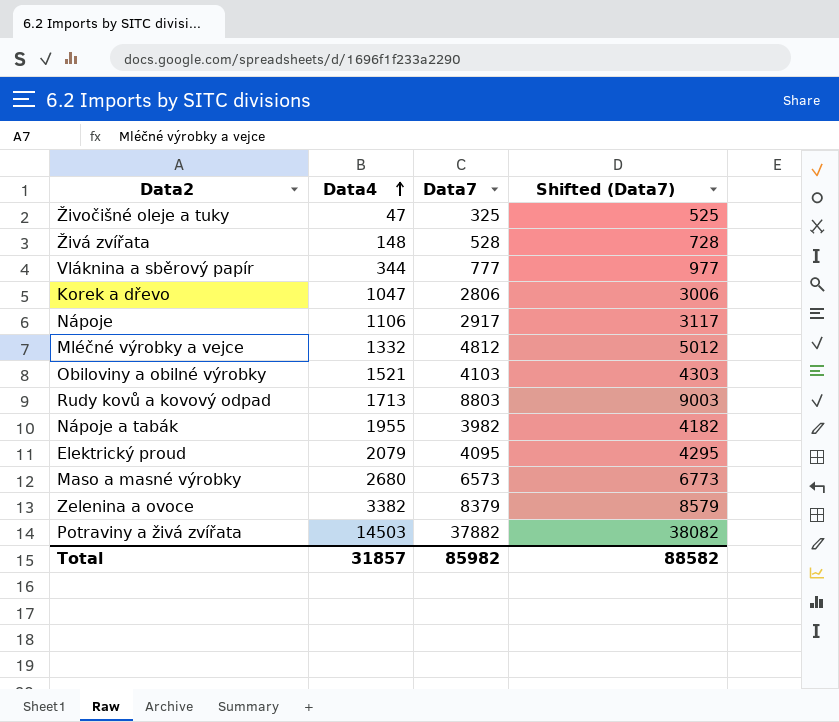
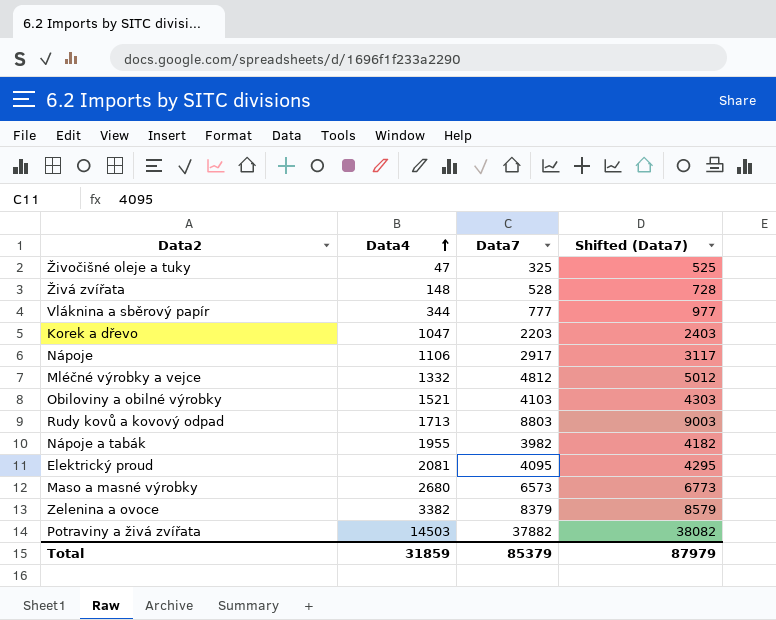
Korek a dřevo | Data7: 2806 -> 2203
Korek a dřevo | Shifted (Data7): 3006 -> 2403
Elektrický proud | Data4: 2079 -> 2081
Total | Data4: 31857 -> 31859
Total | Data7: 85982 -> 85379
Total | Shifted (Data7): 88582 -> 87979

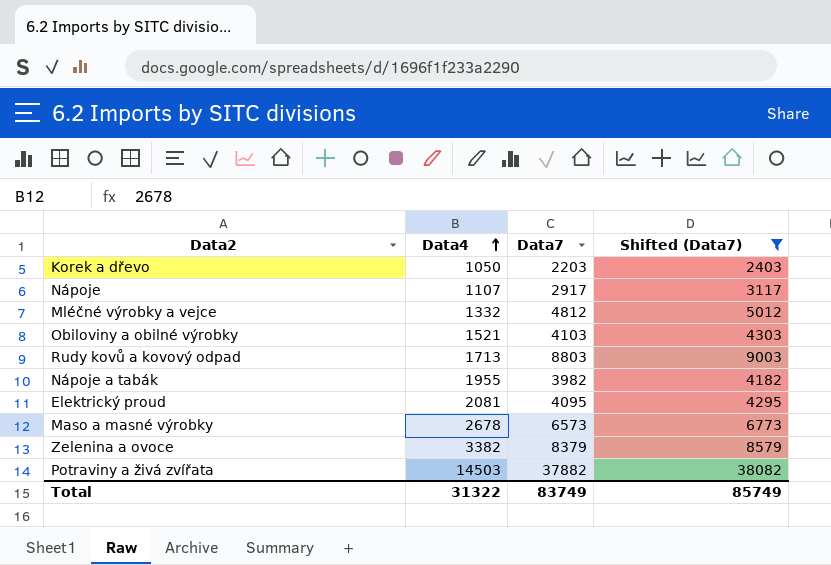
filter: none -> Shifted (Data7) >= 2403
Korek a dřevo | Data4: 1047 -> 1050
Nápoje | Data4: 1106 -> 1107
Maso a masné výrobky | Data4: 2680 -> 2678
Total | Data4: 31859 -> 31322
Total | Data7: 85379 -> 83749
Total | Shifted (Data7): 87979 -> 85749

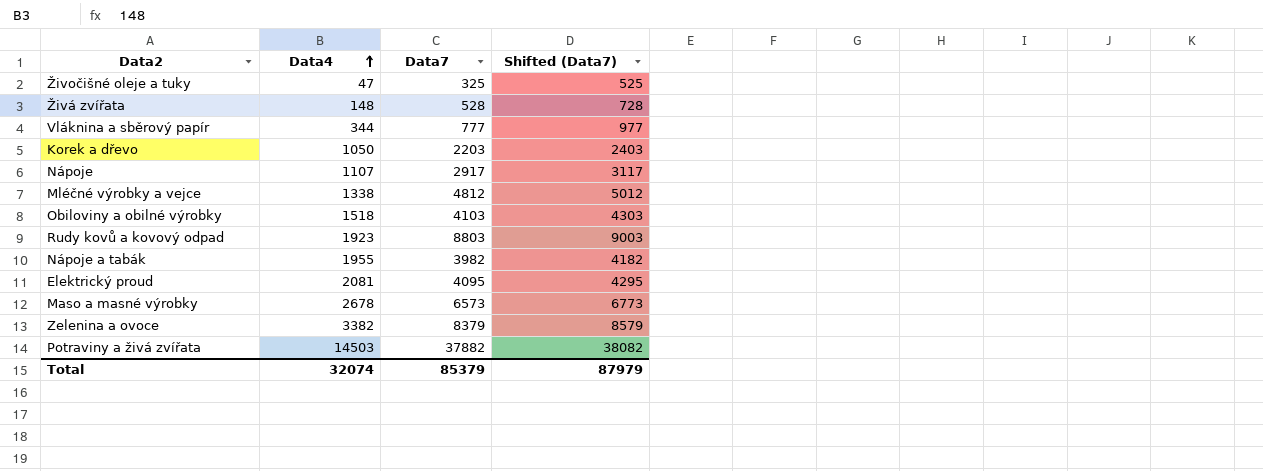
filter: Shifted (Data7) >= 2403 -> none
Mléčné výrobky a vejce | Data4: 1332 -> 1338
Obiloviny a obilné výrobky | Data4: 1521 -> 1518
Rudy kovů a kovový odpad | Data4: 1713 -> 1923
Total | Data4: 31322 -> 32074
Total | Data7: 83749 -> 85379
Total | Shifted (Data7): 85749 -> 87979

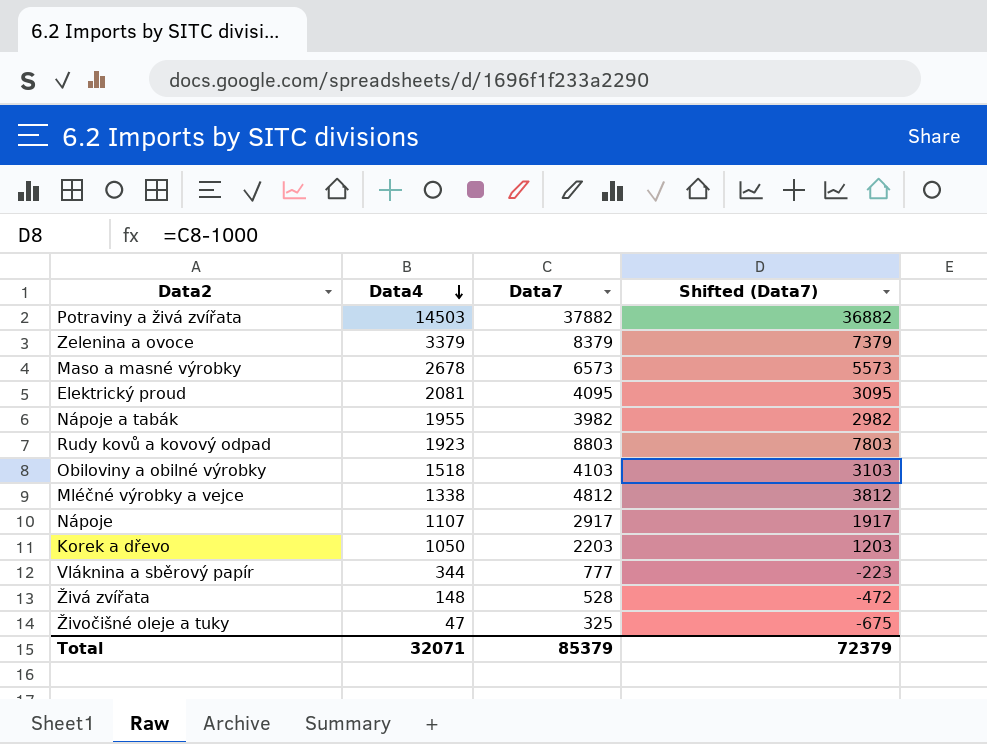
row order: Data4 ascending -> Data4 descending
column Shifted (Data7) | formula: [Data7] + 200 -> [Data7] - 1000
Zelenina a ovoce | Data4: 3382 -> 3379
Total | Data4: 32074 -> 32071
Total | Shifted (Data7): 87979 -> 72379

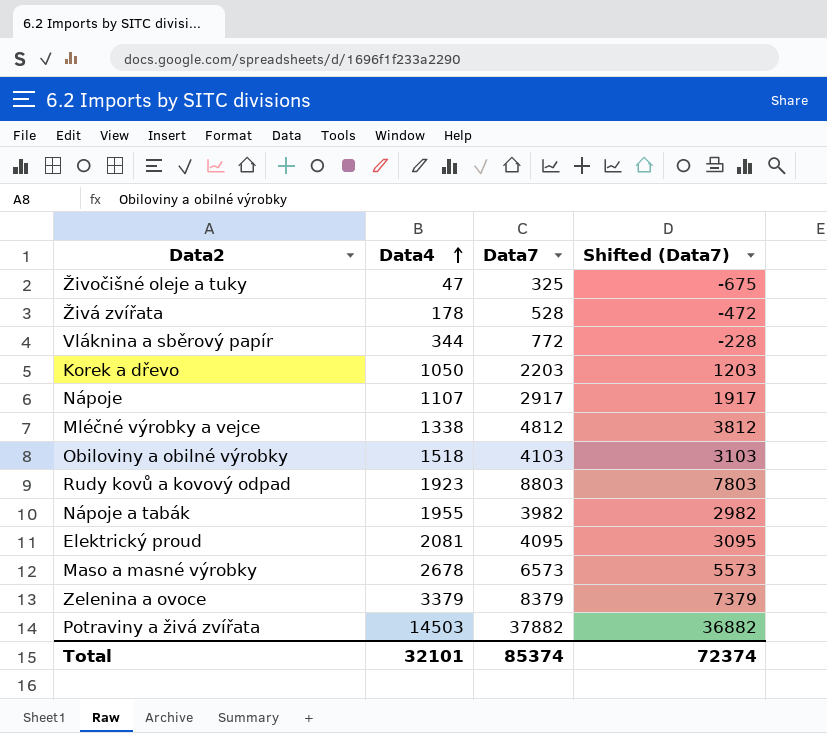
row order: Data4 descending -> Data4 ascending
Živá zvířata | Data4: 148 -> 178
Vláknina a sběrový papír | Data7: 777 -> 772
Vláknina a sběrový papír | Shifted (Data7): -223 -> -228
Total | Data4: 32071 -> 32101
Total | Data7: 85379 -> 85374
Total | Shifted (Data7): 72379 -> 72374

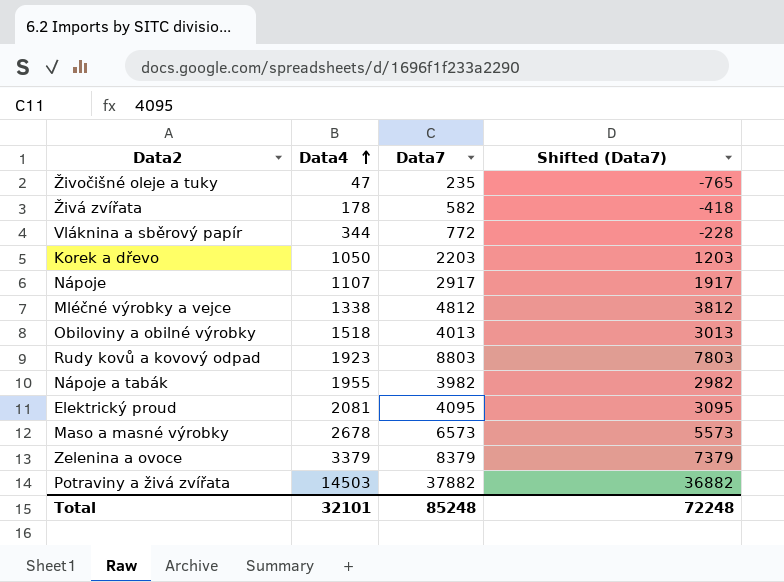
Živočišné oleje a tuky | Data7: 325 -> 235
Živočišné oleje a tuky | Shifted (Data7): -675 -> -765
Živá zvířata | Data7: 528 -> 582
Živá zvířata | Shifted (Data7): -472 -> -418
Obiloviny a obilné výrobky | Data7: 4103 -> 4013
Obiloviny a obilné výrobky | Shifted (Data7): 3103 -> 3013
Total | Data7: 85374 -> 85248
Total | Shifted (Data7): 72374 -> 72248

